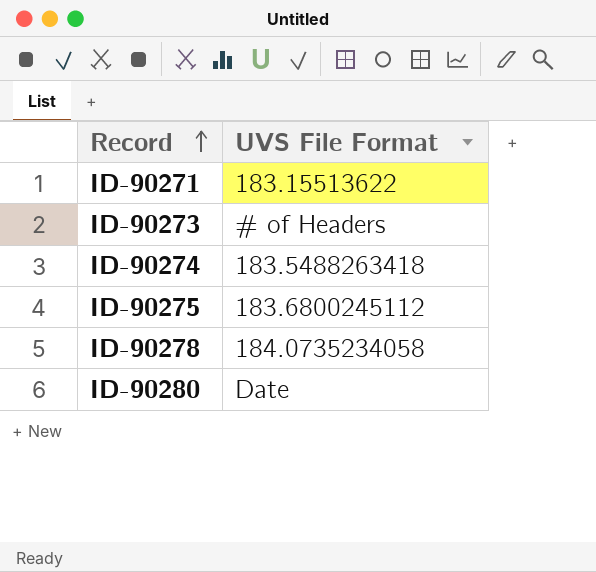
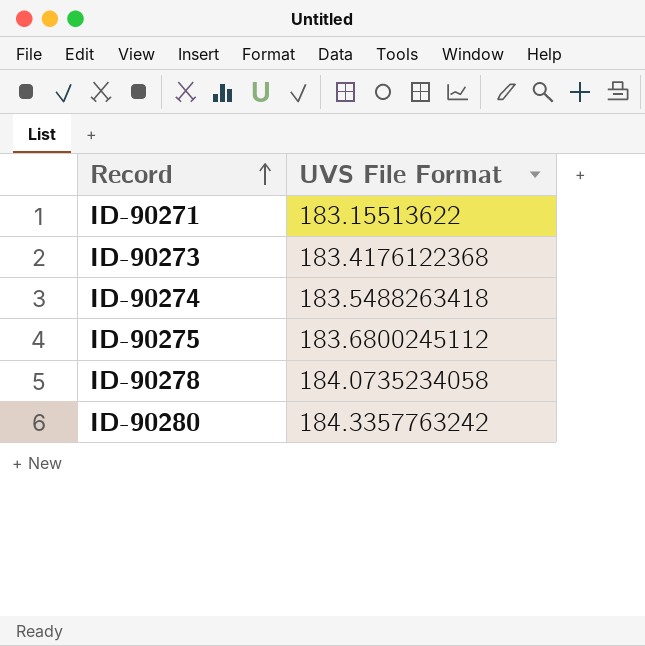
ID-90273 | UVS File Format: # of Headers -> 183.4176122368
ID-90280 | UVS File Format: Date -> 184.3357763242

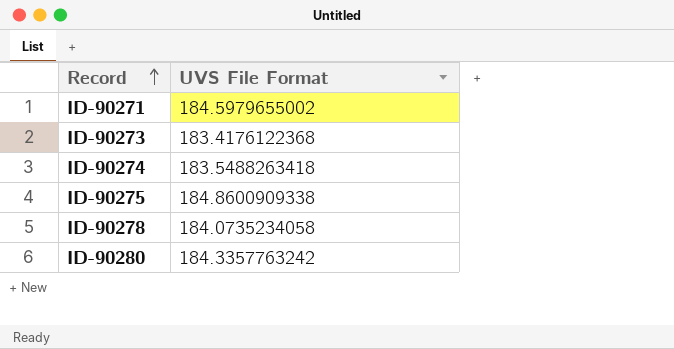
ID-90271 | UVS File Format: 183.15513622 -> 184.5979655002
ID-90275 | UVS File Format: 183.6800245112 -> 184.8600909338

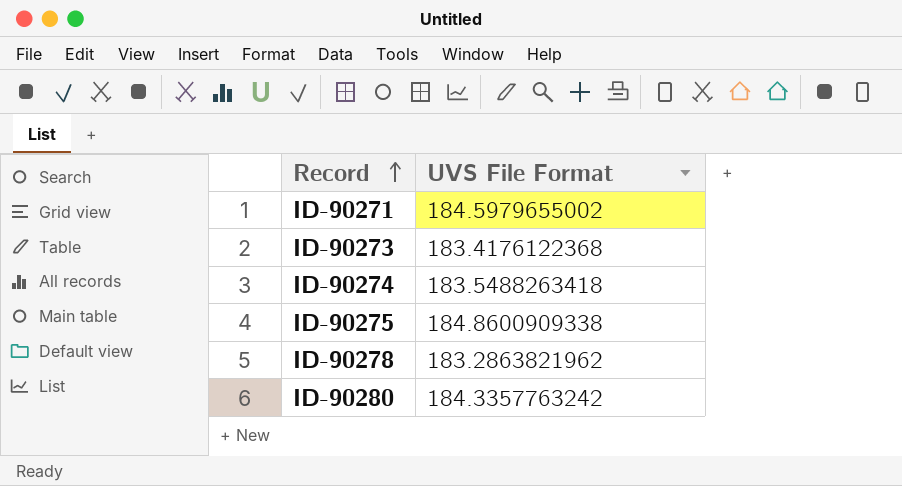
ID-90278 | UVS File Format: 184.0735234058 -> 183.2863821962

